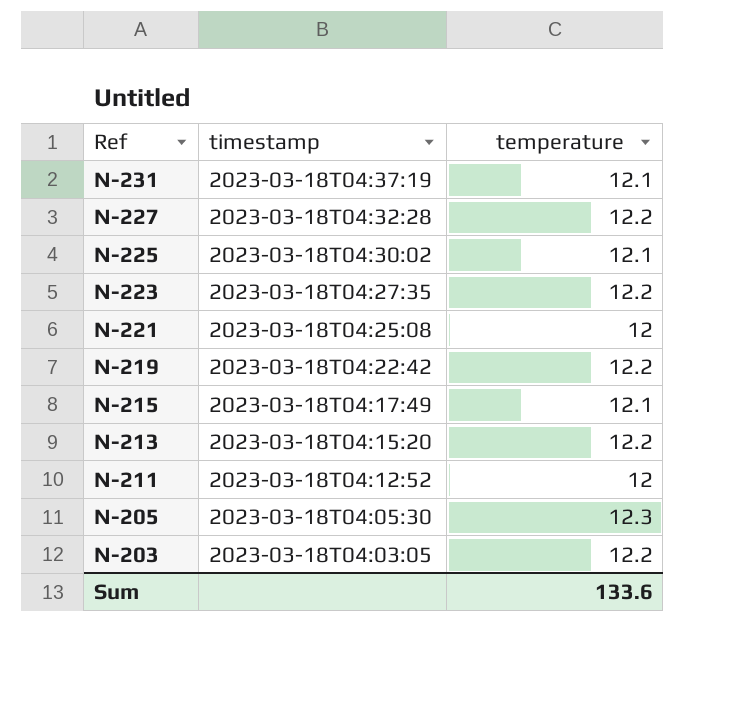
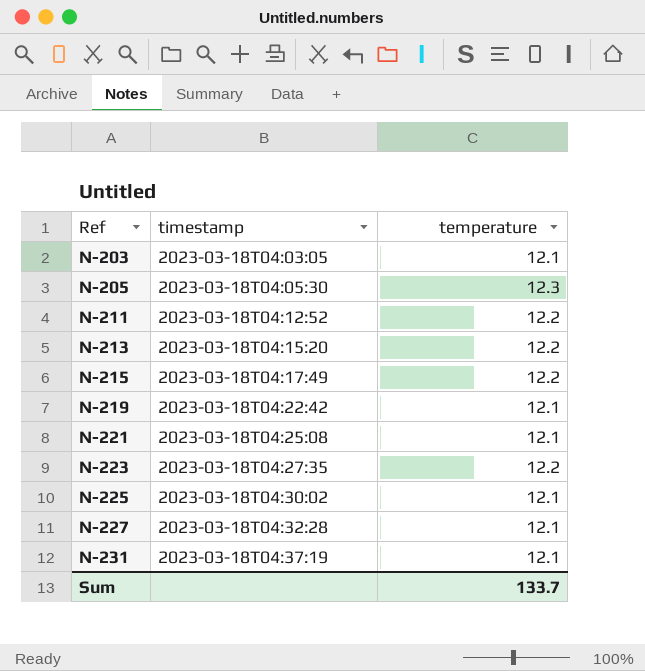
row order: Ref descending -> Ref ascending
N-203 | temperature: 12.2 -> 12.1
N-211 | temperature: 12 -> 12.2
N-215 | temperature: 12.1 -> 12.2
N-219 | temperature: 12.2 -> 12.1
N-221 | temperature: 12 -> 12.1
N-227 | temperature: 12.2 -> 12.1
Sum | temperature: 133.6 -> 133.7

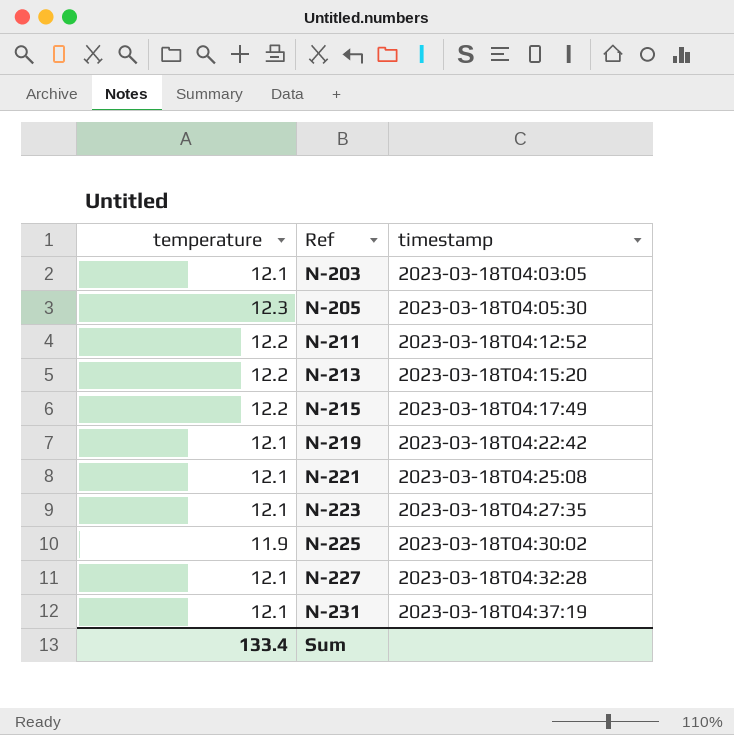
column temperature | position: 3 -> 1
N-223 | temperature: 12.2 -> 12.1
N-225 | temperature: 12.1 -> 11.9
Sum | temperature: 133.7 -> 133.4

